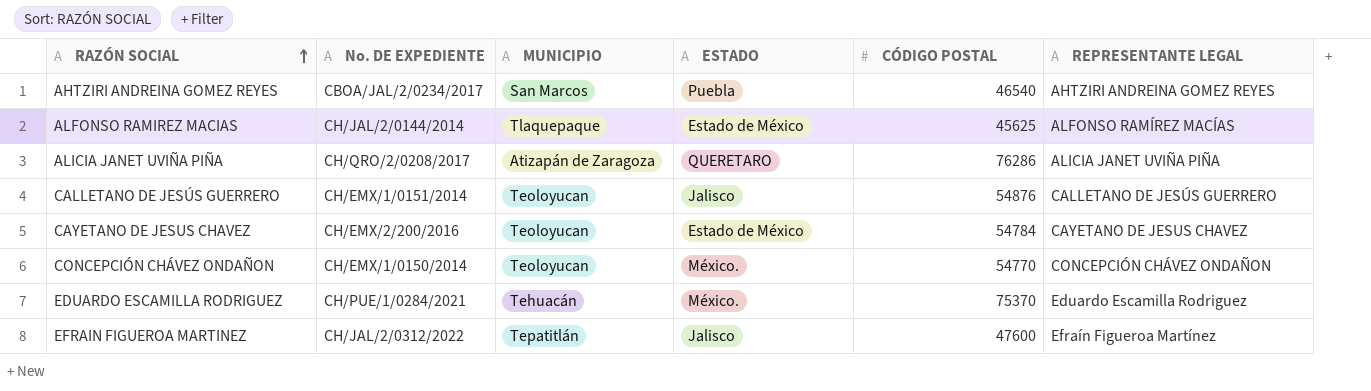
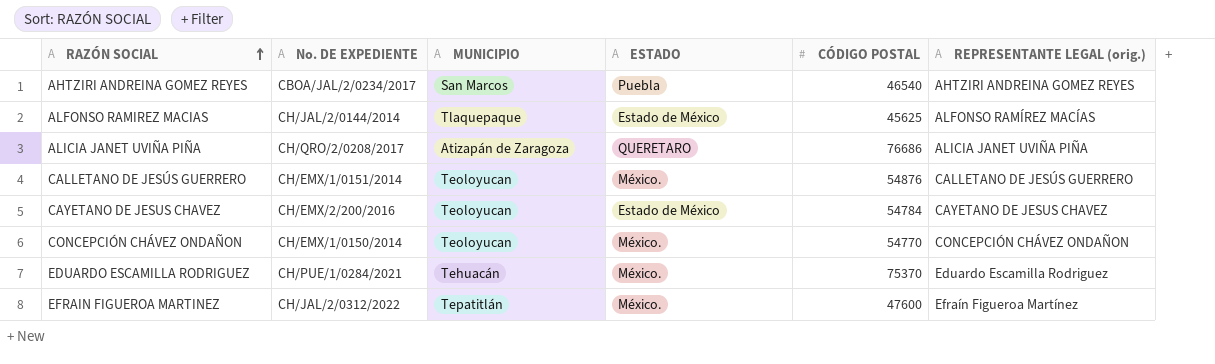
column name: REPRESENTANTE LEGAL -> REPRESENTANTE LEGAL (orig.)
ALICIA JANET UVIÑA PIÑA | CÓDIGO POSTAL: 76286 -> 76686
CALLETANO DE JESÚS GUERRERO | ESTADO: Jalisco -> México.
EFRAIN FIGUEROA MARTINEZ | ESTADO: Jalisco -> México.

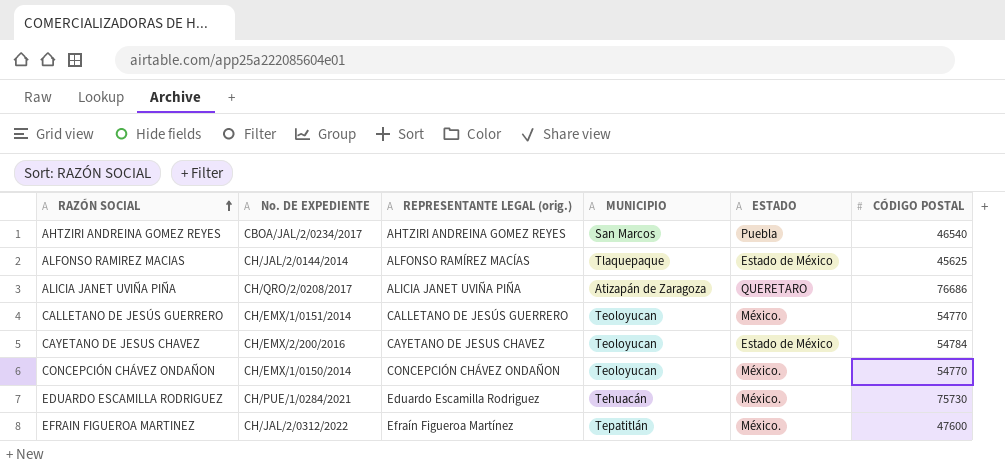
column REPRESENTANTE LEGAL (orig.) | position: 6 -> 3
CALLETANO DE JESÚS GUERRERO | CÓDIGO POSTAL: 54876 -> 54770
EDUARDO ESCAMILLA RODRIGUEZ | CÓDIGO POSTAL: 75370 -> 75730

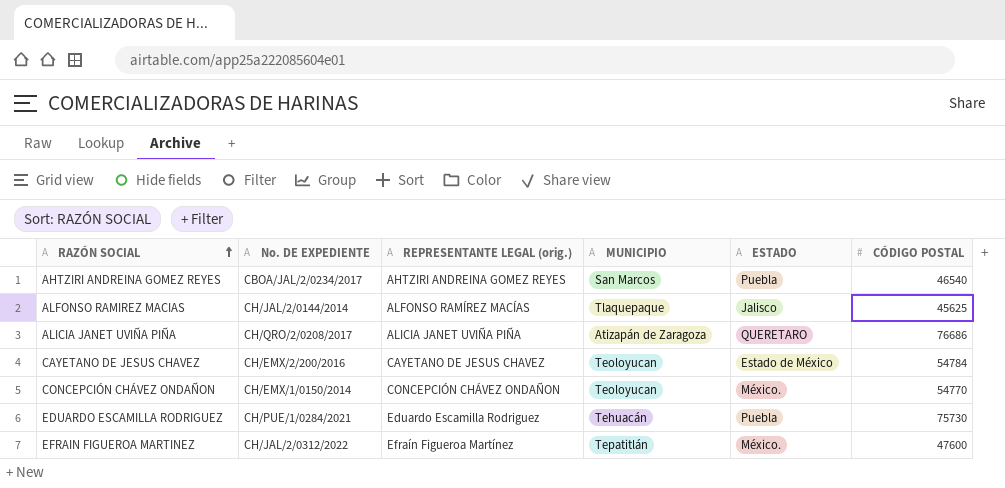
row CALLETANO DE JESÚS GUERRERO: CH/EMX/1/0151/2014 | CALLETANO DE JESÚS GUERRERO | Teoloyucan | México. | 54770 -> none
ALFONSO RAMIREZ MACIAS | ESTADO: Estado de México -> Jalisco
EDUARDO ESCAMILLA RODRIGUEZ | ESTADO: México. -> Puebla

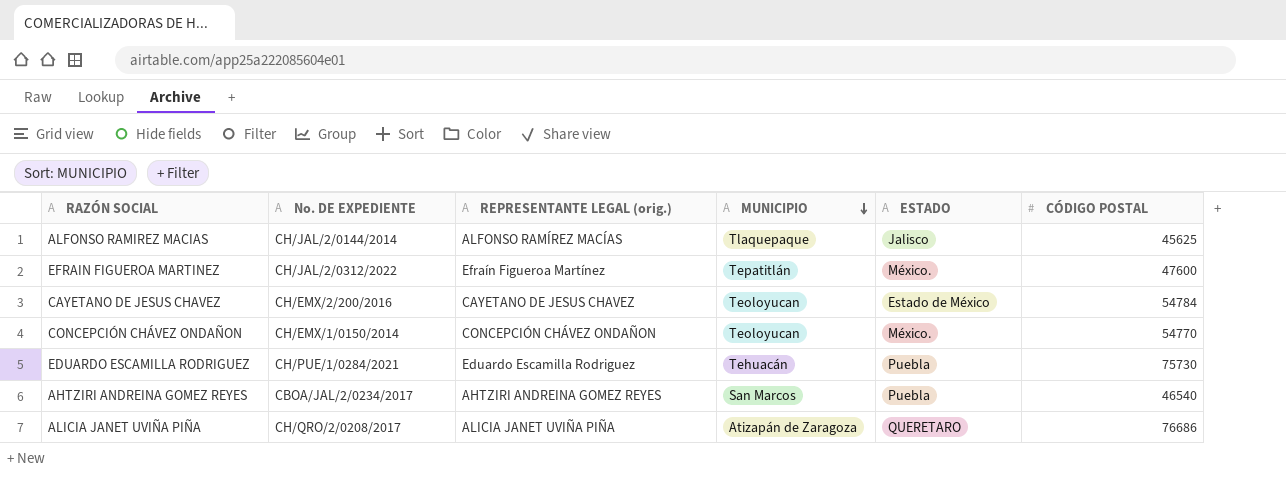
row order: RAZÓN SOCIAL ascending -> MUNICIPIO descending

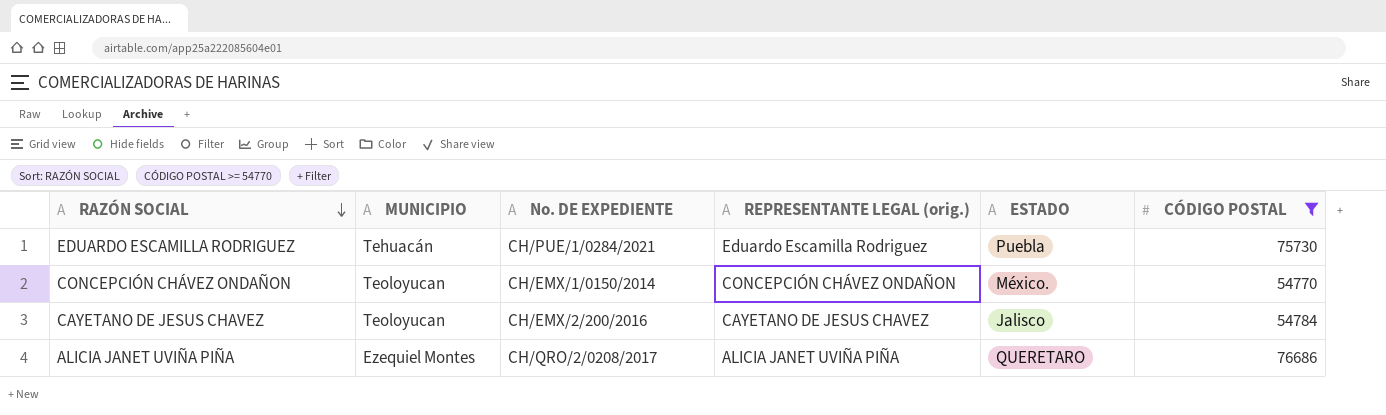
filter: none -> CÓDIGO POSTAL >= 54770
row order: MUNICIPIO descending -> RAZÓN SOCIAL descending
column MUNICIPIO | position: 4 -> 2
CAYETANO DE JESUS CHAVEZ | ESTADO: Estado de México -> Jalisco
ALICIA JANET UVIÑA PIÑA | MUNICIPIO: Atizapán de Zaragoza -> Ezequiel Montes

